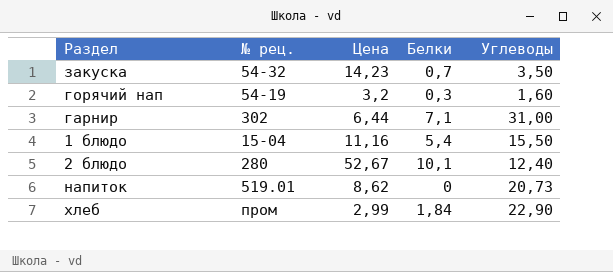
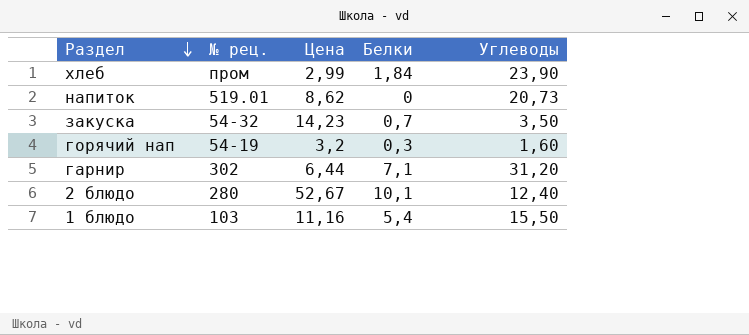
row order: none -> Раздел descending
хлеб | Углеводы: 22,90 -> 23,90
гарнир | Углеводы: 31,00 -> 31,20
1 блюдо | № рец.: 15-04 -> 103

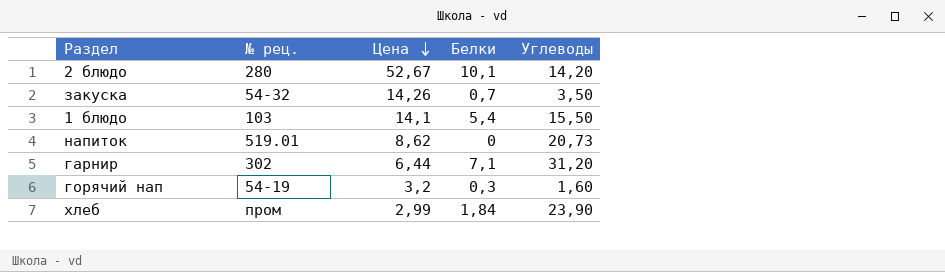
row order: Раздел descending -> Цена descending
2 блюдо | Углеводы: 12,40 -> 14,20
закуска | Цена: 14,23 -> 14,26
1 блюдо | Цена: 11,16 -> 14,1

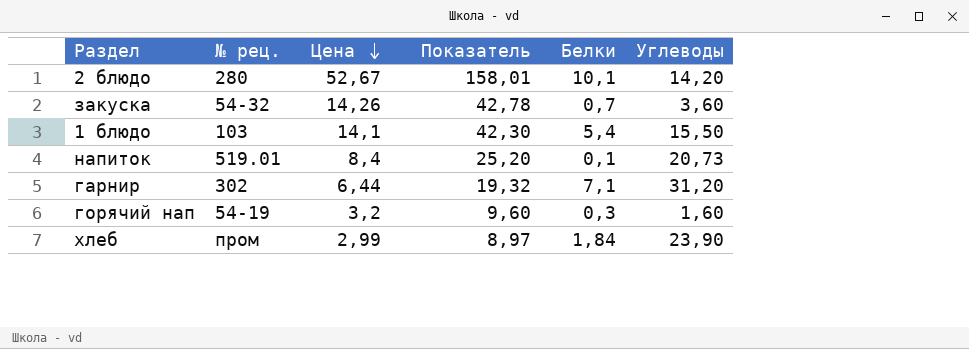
column Показатель | formula: none -> [Цена] * 3
закуска | Углеводы: 3,50 -> 3,60
напиток | Цена: 8,62 -> 8,4
напиток | Белки: 0 -> 0,1

